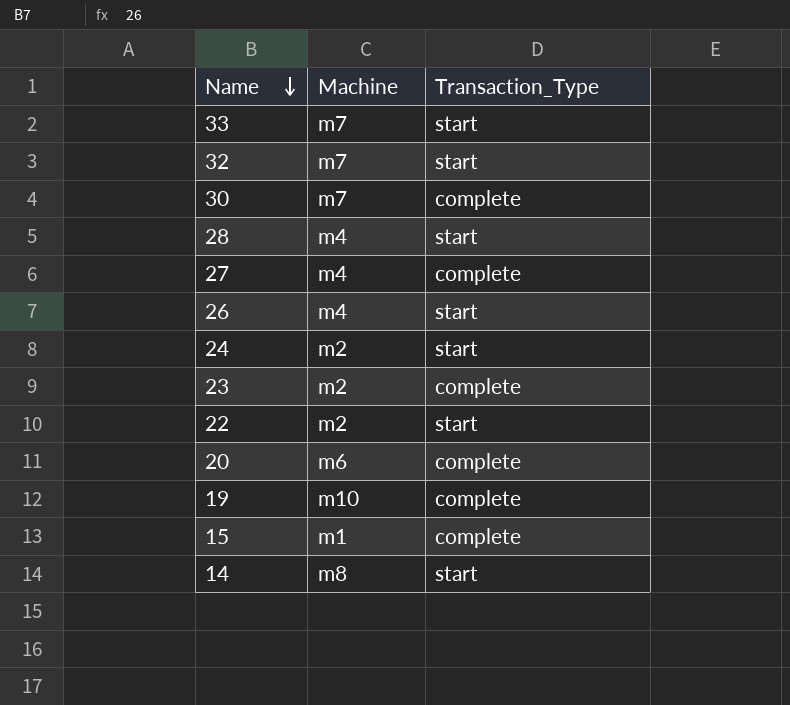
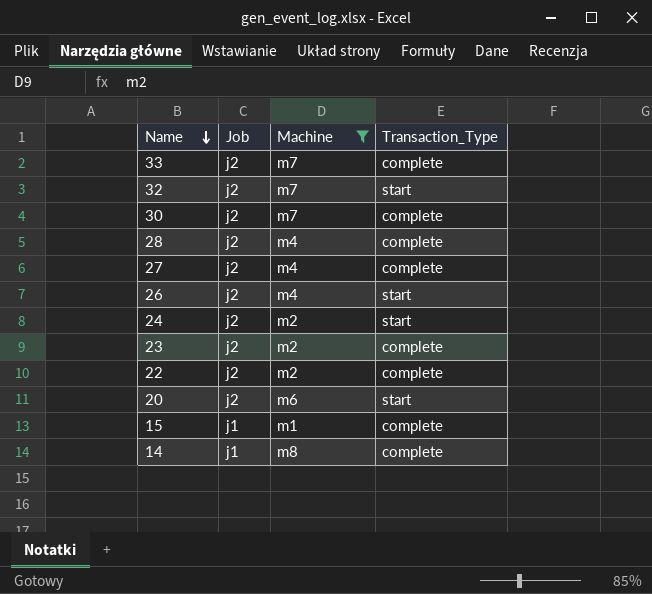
filter: none -> Machine != m10
column Job | position: none -> 2
33 | Transaction_Type: start -> complete
28 | Transaction_Type: start -> complete
22 | Transaction_Type: start -> complete
20 | Transaction_Type: complete -> start
14 | Transaction_Type: start -> complete

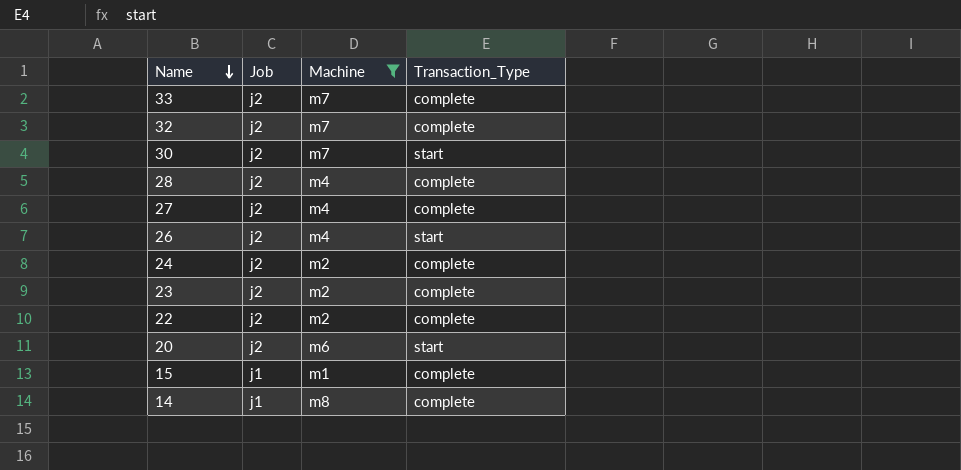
32 | Transaction_Type: start -> complete
30 | Transaction_Type: complete -> start
24 | Transaction_Type: start -> complete

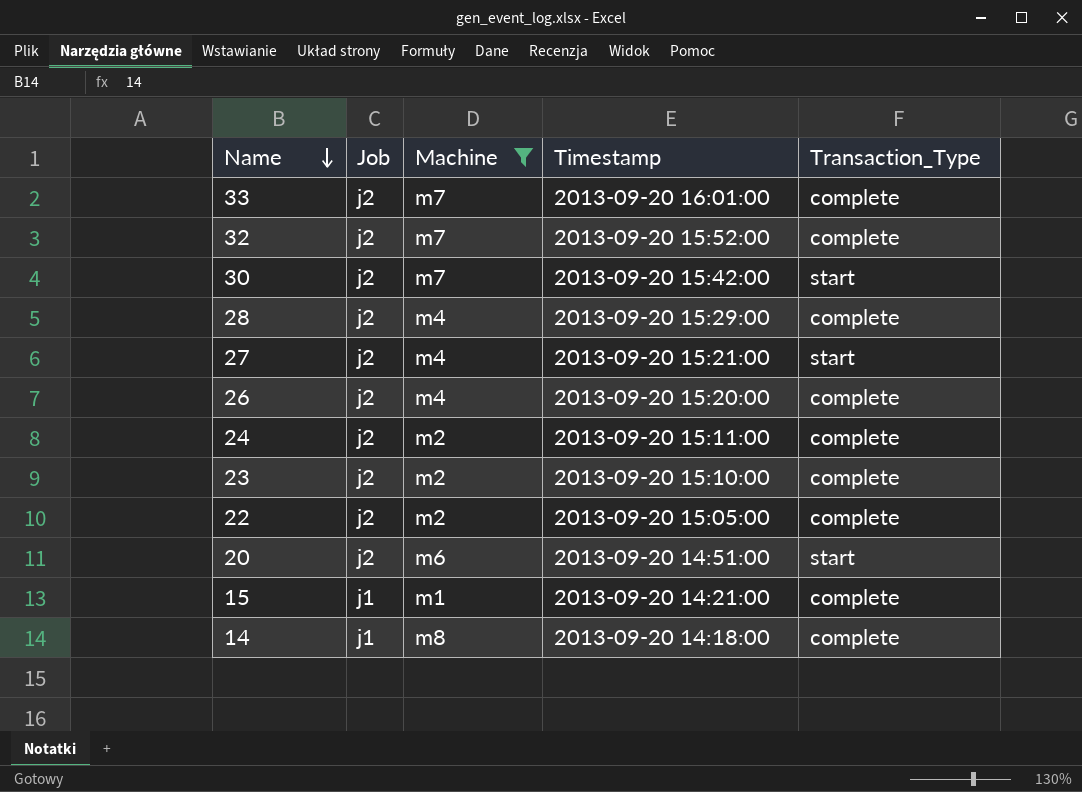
column Timestamp | position: none -> 4
27 | Transaction_Type: complete -> start
26 | Transaction_Type: start -> complete

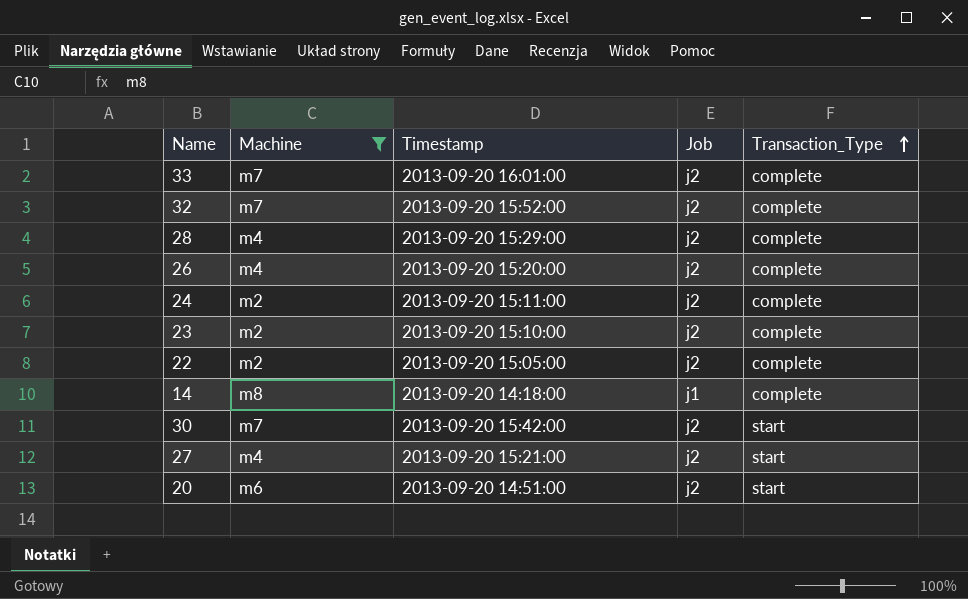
row order: Name descending -> Transaction_Type ascending
column Job | position: 2 -> 4
row 15: j1 | m1 | 2013-09-20 14:21:00 | complete -> none

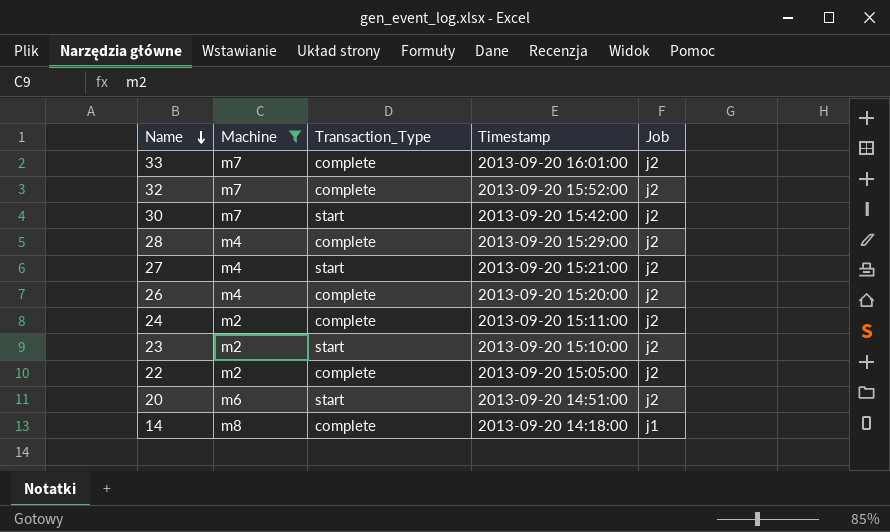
row order: Transaction_Type ascending -> Name descending
column Transaction_Type | position: 5 -> 3
23 | Transaction_Type: complete -> start

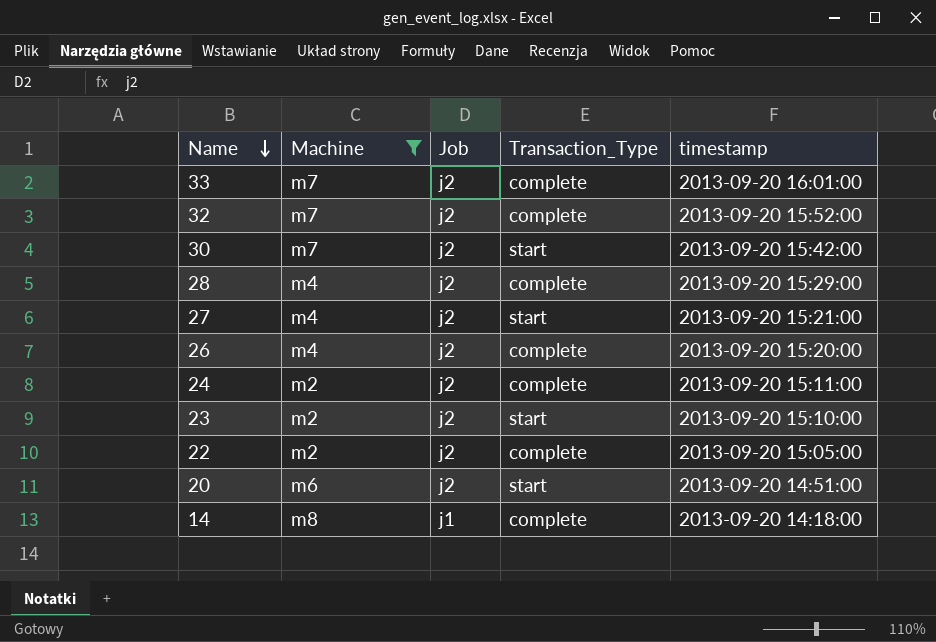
column Job | position: 5 -> 3
column name: Timestamp -> timestamp

